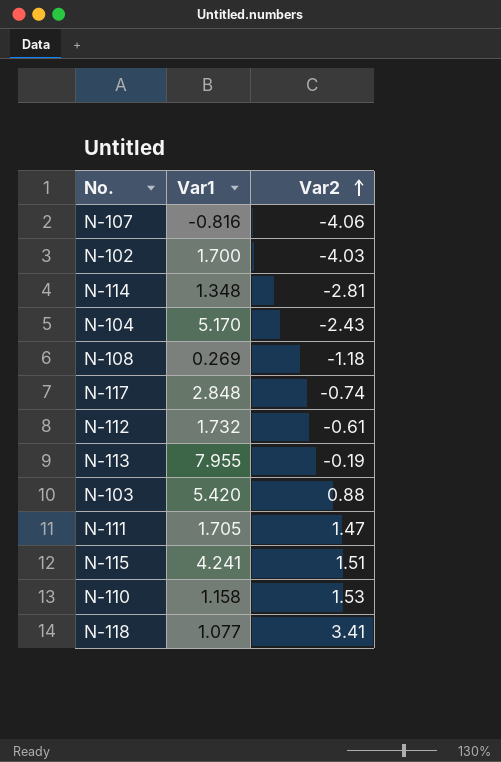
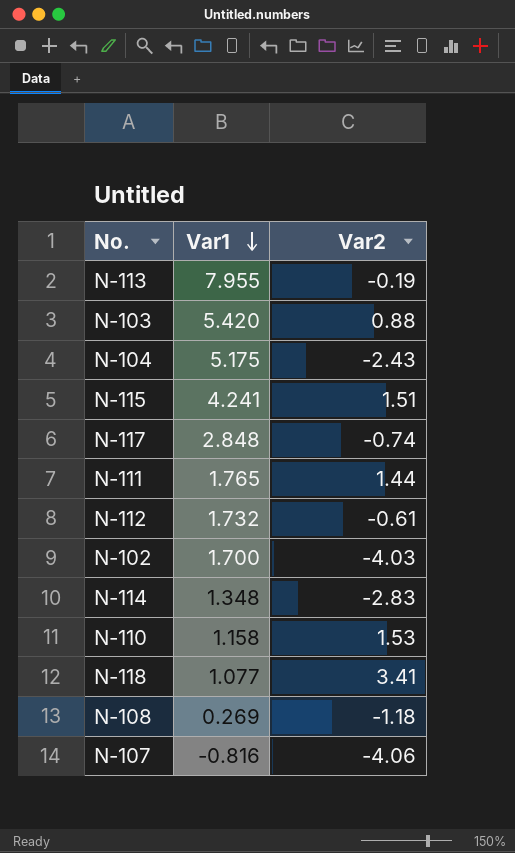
row order: Var2 ascending -> Var1 descending
N-104 | Var1: 5.170 -> 5.175
N-111 | Var1: 1.705 -> 1.765
N-111 | Var2: 1.47 -> 1.44
N-114 | Var2: -2.81 -> -2.83

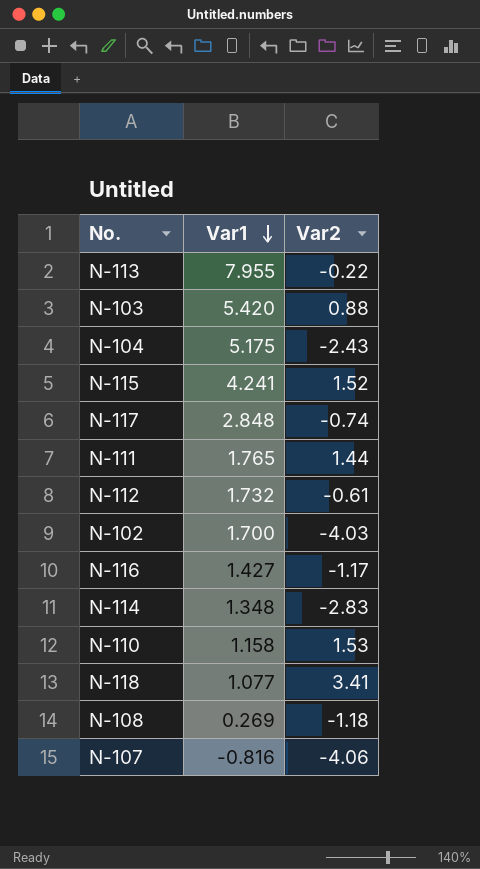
N-113 | Var2: -0.19 -> -0.22
N-115 | Var2: 1.51 -> 1.52
row N-116: none -> 1.427 | -1.17

